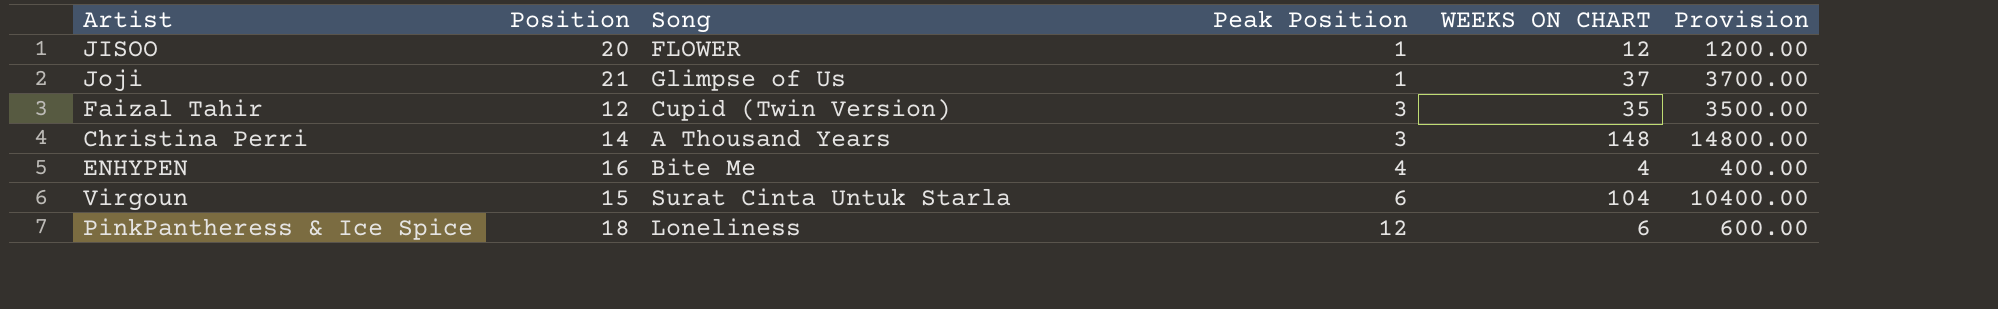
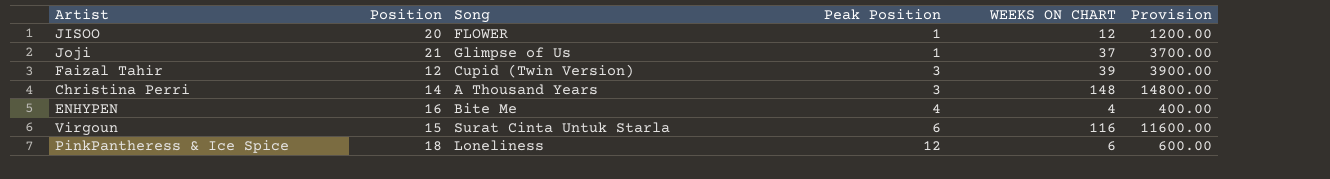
Faizal Tahir | WEEKS ON CHART: 35 -> 39
Faizal Tahir | Provision: 3500.00 -> 3900.00
Virgoun | WEEKS ON CHART: 104 -> 116
Virgoun | Provision: 10400.00 -> 11600.00

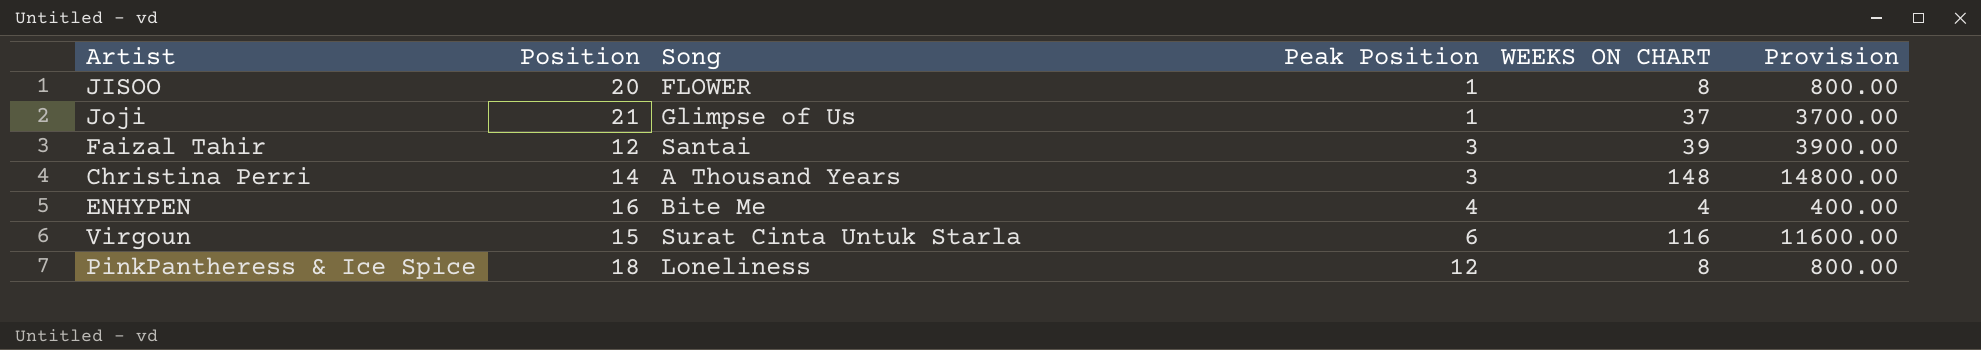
JISOO | WEEKS ON CHART: 12 -> 8
JISOO | Provision: 1200.00 -> 800.00
Faizal Tahir | Song: Cupid (Twin Version) -> Santai
PinkPantheress & Ice Spice | WEEKS ON CHART: 6 -> 8
PinkPantheress & Ice Spice | Provision: 600.00 -> 800.00

